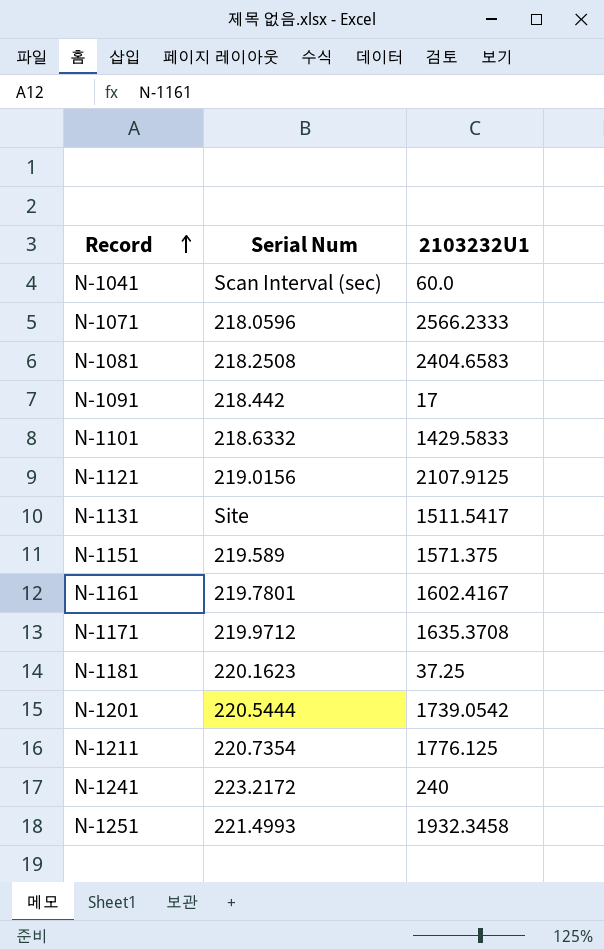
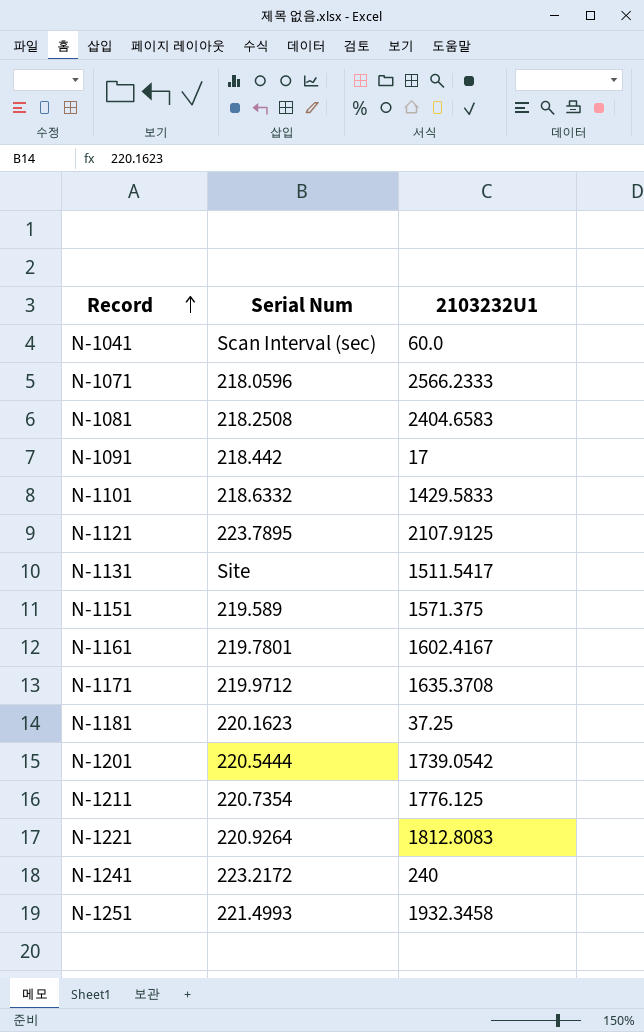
N-1121 | Serial Num: 219.0156 -> 223.7895
row N-1221: none -> 220.9264 | 1812.8083

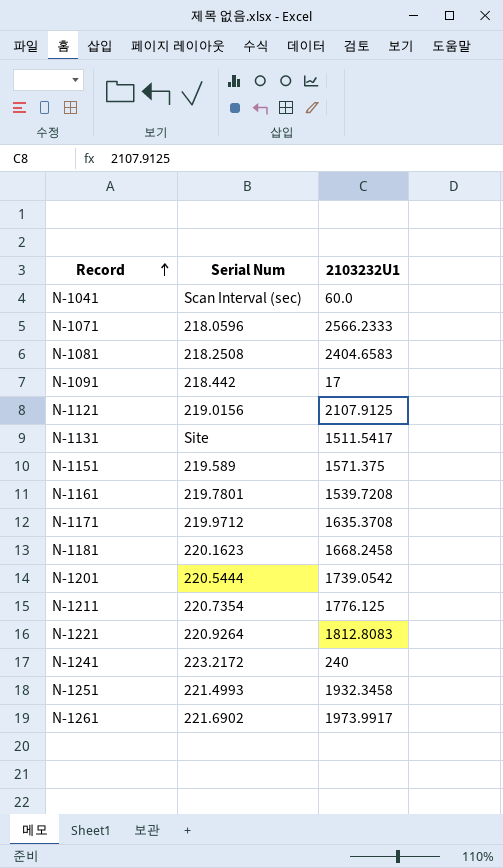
row N-1101: 218.6332 | 1429.5833 -> none
N-1121 | Serial Num: 223.7895 -> 219.0156
N-1161 | 2103232U1: 1602.4167 -> 1539.7208
N-1181 | 2103232U1: 37.25 -> 1668.2458
row N-1261: none -> 221.6902 | 1973.9917

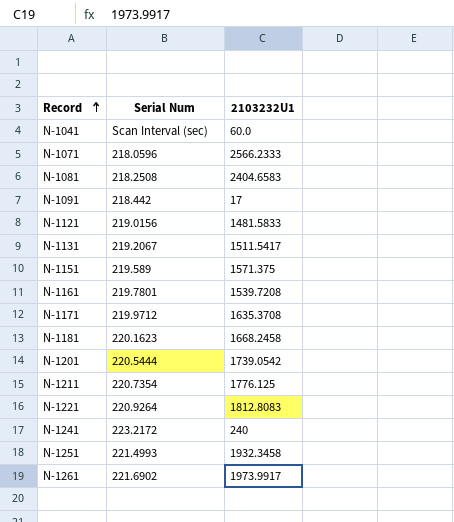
N-1121 | 2103232U1: 2107.9125 -> 1481.5833
N-1131 | Serial Num: Site -> 219.2067

